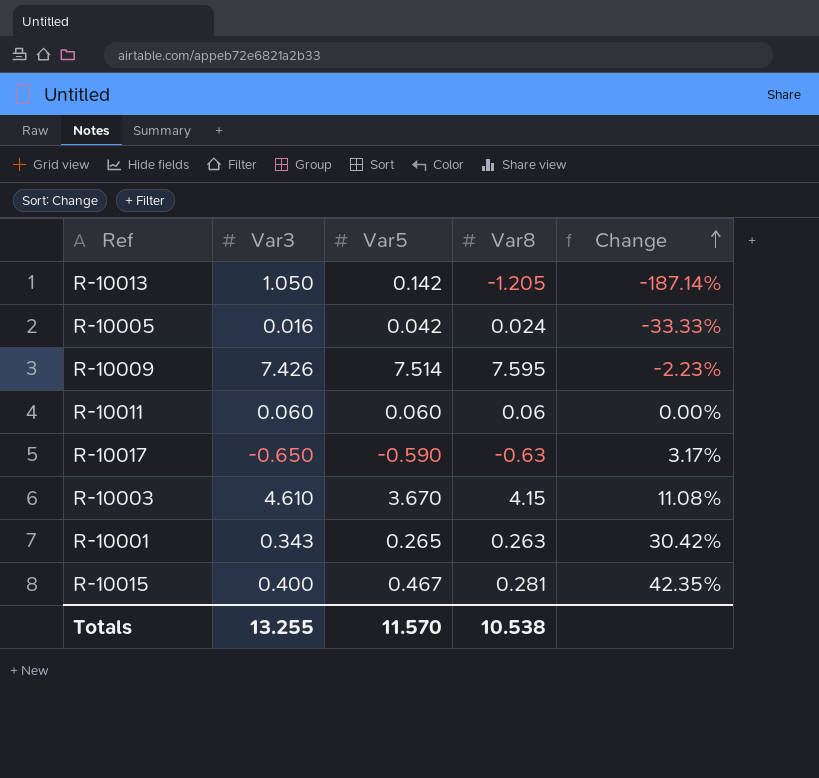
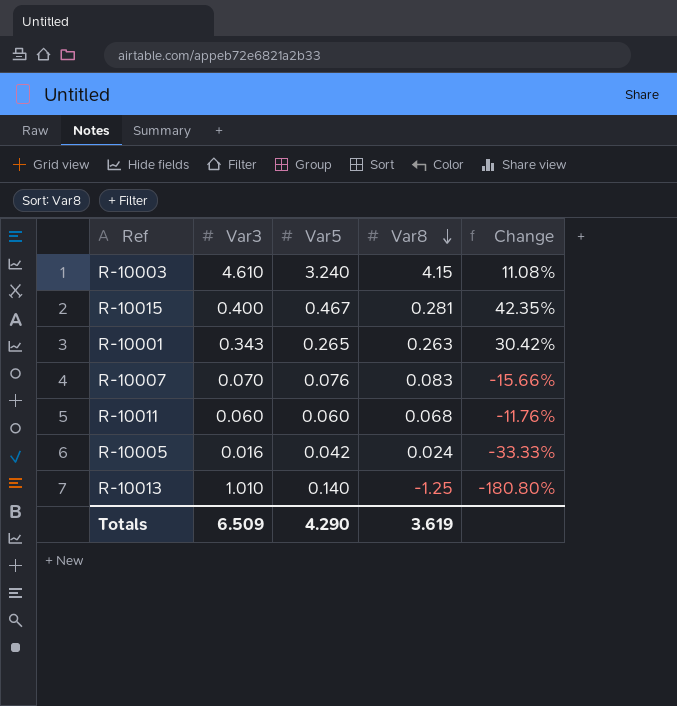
row order: Change ascending -> Var8 descending
row R-10009: 7.426 | 7.514 | 7.595 | -2.23% -> none
row R-10017: -0.650 | -0.590 | -0.63 | 3.17% -> none
R-10003 | Var5: 3.670 -> 3.240
row R-10007: none -> 0.070 | 0.076 | 0.083 | -15.66%
R-10011 | Var8: 0.06 -> 0.068
R-10011 | Change: 0.00% -> -11.76%
R-10013 | Var3: 1.050 -> 1.010
R-10013 | Var5: 0.142 -> 0.140
R-10013 | Var8: -1.205 -> -1.25
R-10013 | Change: -187.14% -> -180.80%
Totals | Var3: 13.255 -> 6.509
Totals | Var5: 11.570 -> 4.290
Totals | Var8: 10.538 -> 3.619

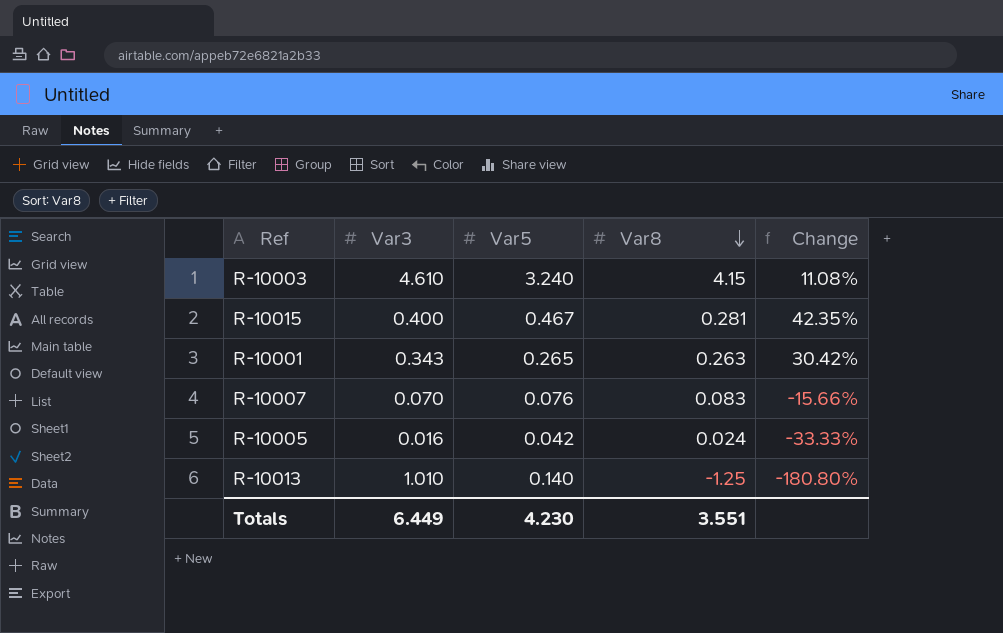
row R-10011: 0.060 | 0.060 | 0.068 | -11.76% -> none
Totals | Var3: 6.509 -> 6.449
Totals | Var5: 4.290 -> 4.230
Totals | Var8: 3.619 -> 3.551

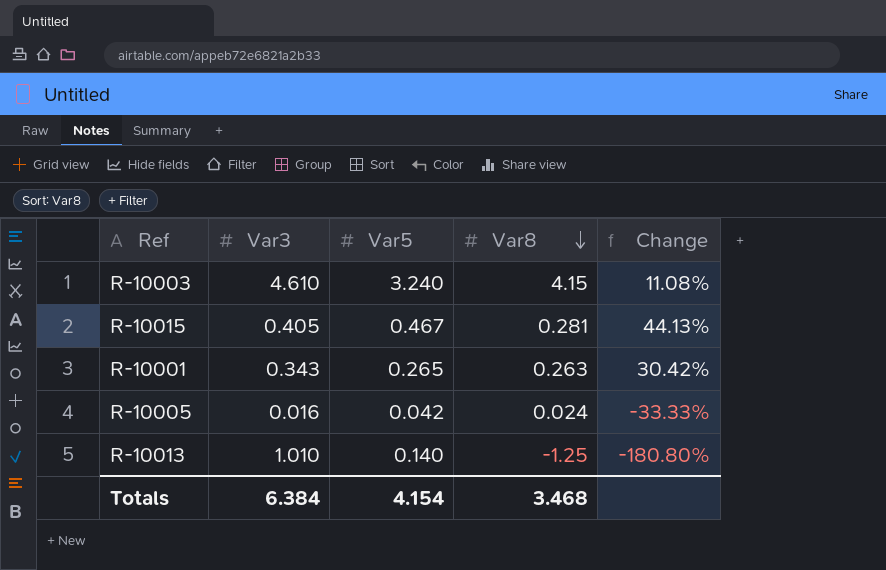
row R-10007: 0.070 | 0.076 | 0.083 | -15.66% -> none
R-10015 | Var3: 0.400 -> 0.405
R-10015 | Change: 42.35% -> 44.13%
Totals | Var3: 6.449 -> 6.384
Totals | Var5: 4.230 -> 4.154
Totals | Var8: 3.551 -> 3.468

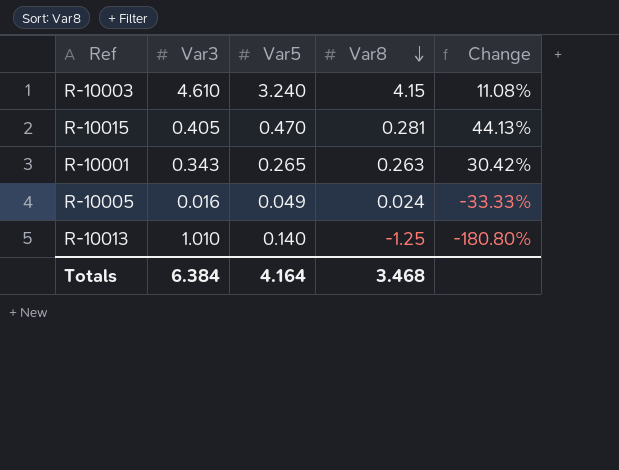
R-10015 | Var5: 0.467 -> 0.470
R-10005 | Var5: 0.042 -> 0.049
Totals | Var5: 4.154 -> 4.164

